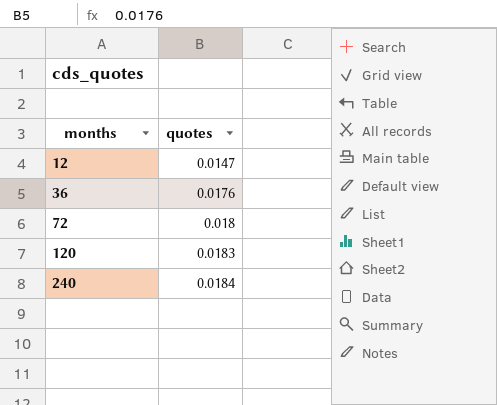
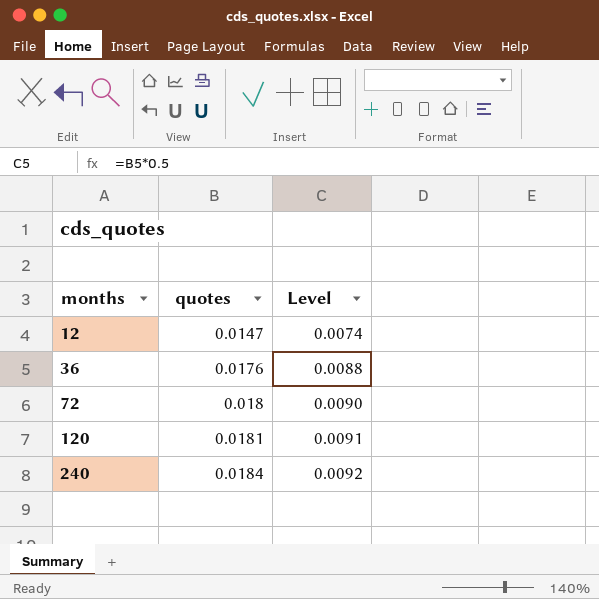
column Level | formula: none -> [quotes] * 0.5
120 | quotes: 0.0183 -> 0.0181

